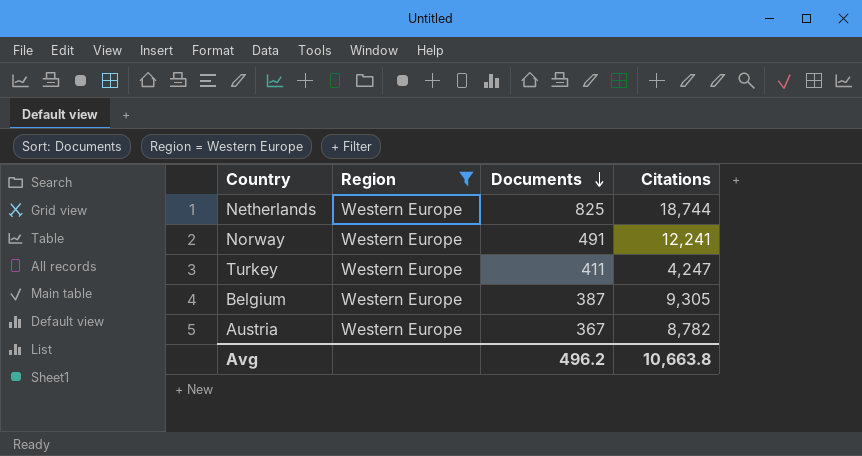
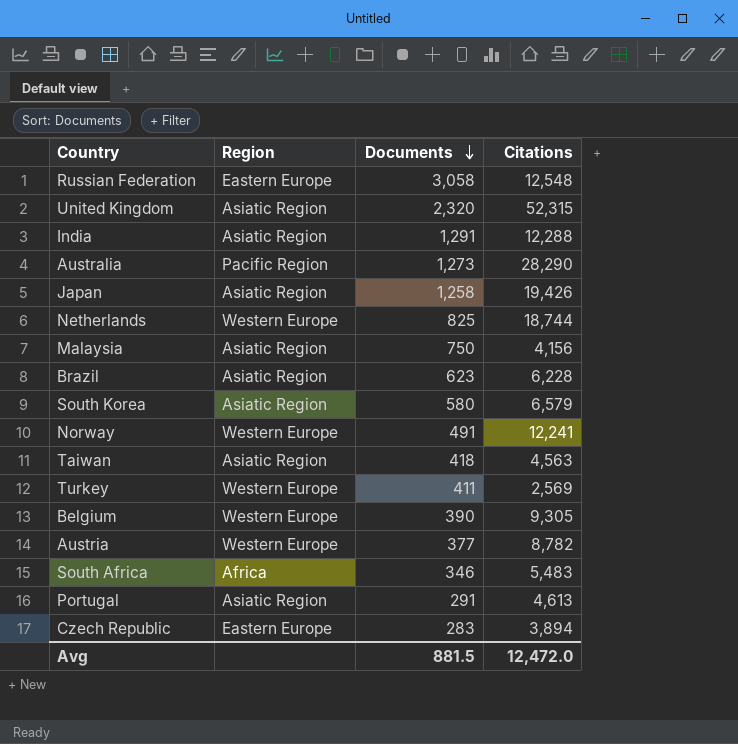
filter: Region = Western Europe -> none
Turkey | Citations: 4,247 -> 2,569
Belgium | Documents: 387 -> 390
Austria | Documents: 367 -> 377
Avg | Documents: 496.2 -> 881.5
Avg | Citations: 10,663.8 -> 12,472.0

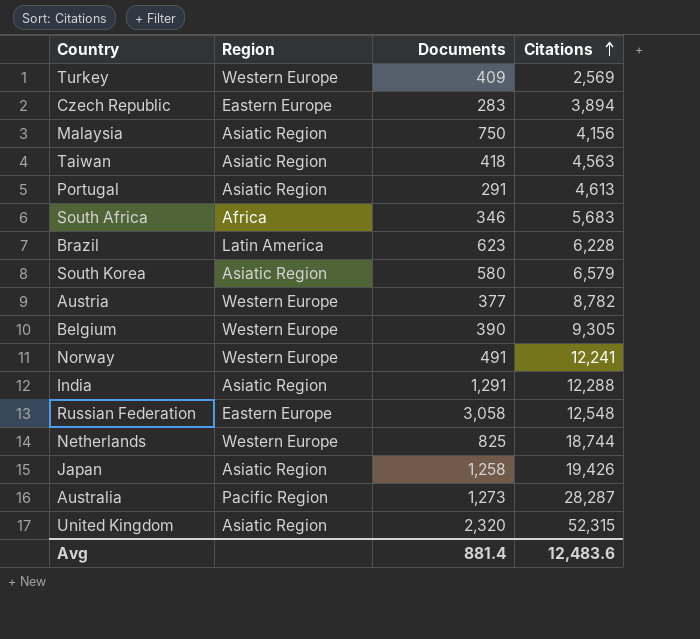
row order: Documents descending -> Citations ascending
Turkey | Documents: 411 -> 409
South Africa | Citations: 5,483 -> 5,683
Brazil | Region: Asiatic Region -> Latin America
Australia | Citations: 28,290 -> 28,287
Avg | Documents: 881.5 -> 881.4
Avg | Citations: 12,472.0 -> 12,483.6

